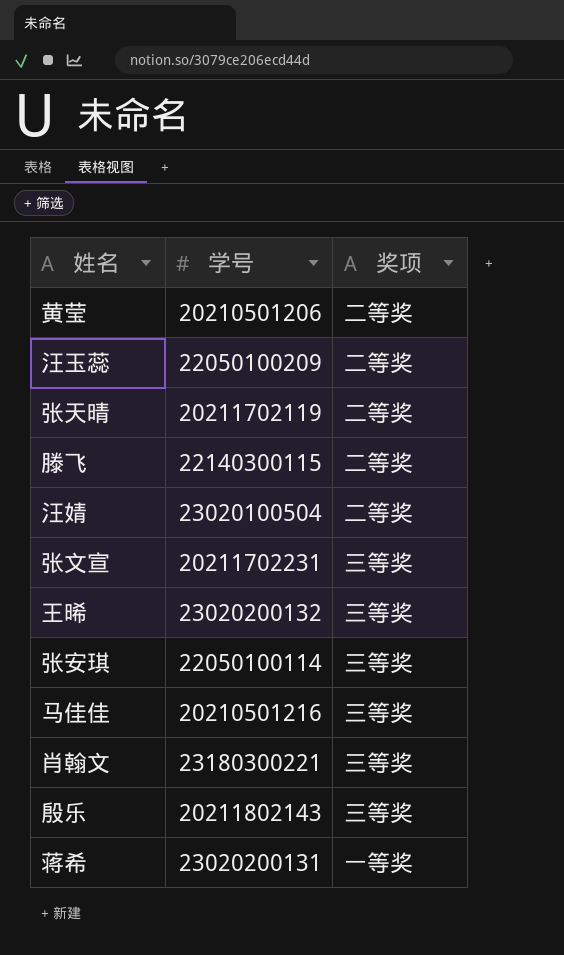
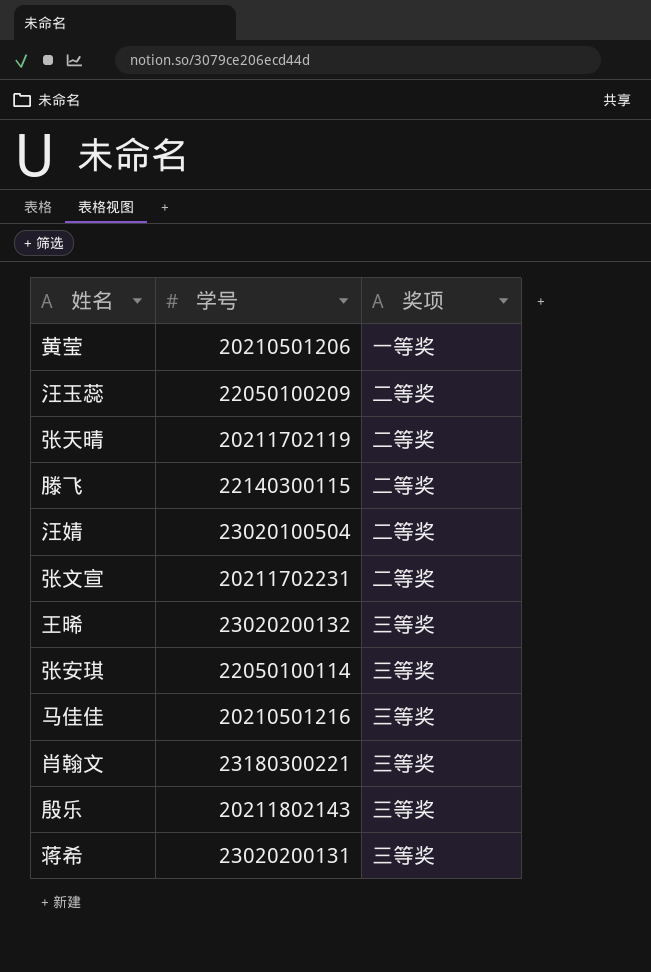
黄莹 | 奖项: 二等奖 -> 一等奖
张文宣 | 奖项: 三等奖 -> 二等奖
蒋希 | 奖项: 一等奖 -> 三等奖

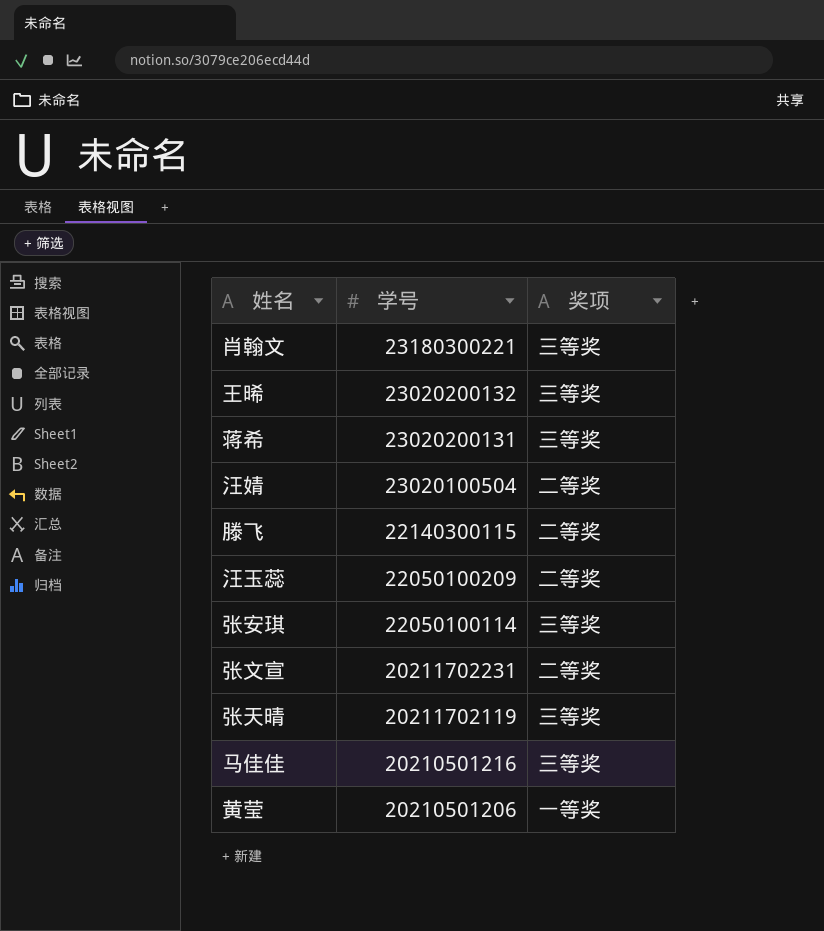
row order: none -> 学号 descending
row 殷乐: 20211802143 | 三等奖 -> none
张天晴 | 奖项: 二等奖 -> 三等奖

